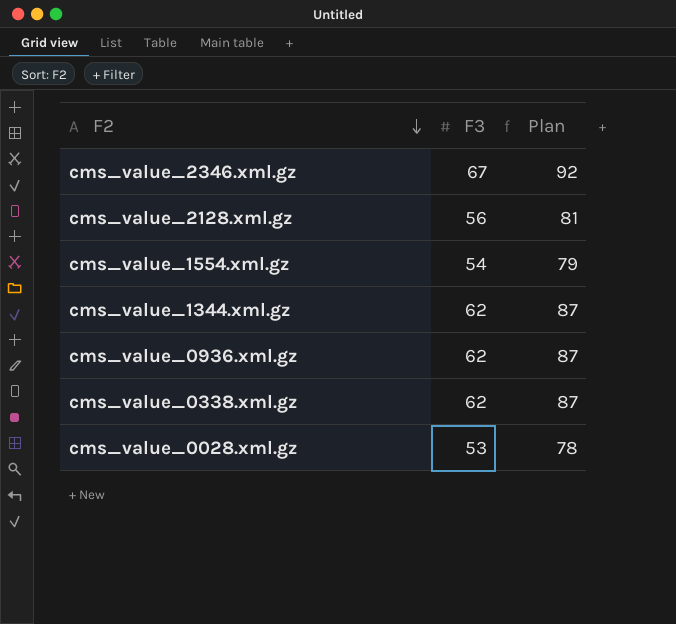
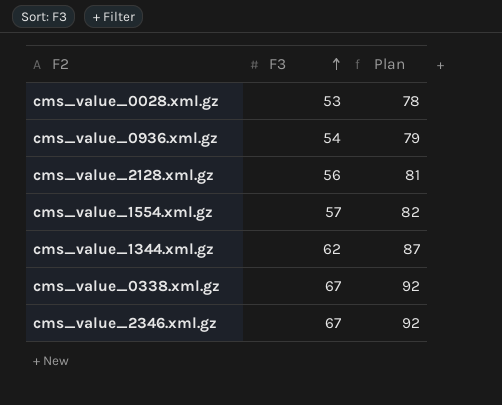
row order: F2 descending -> F3 ascending
cms_value_0936.xml.gz | F3: 62 -> 54
cms_value_0936.xml.gz | Plan: 87 -> 79
cms_value_1554.xml.gz | F3: 54 -> 57
cms_value_1554.xml.gz | Plan: 79 -> 82
cms_value_0338.xml.gz | F3: 62 -> 67
cms_value_0338.xml.gz | Plan: 87 -> 92

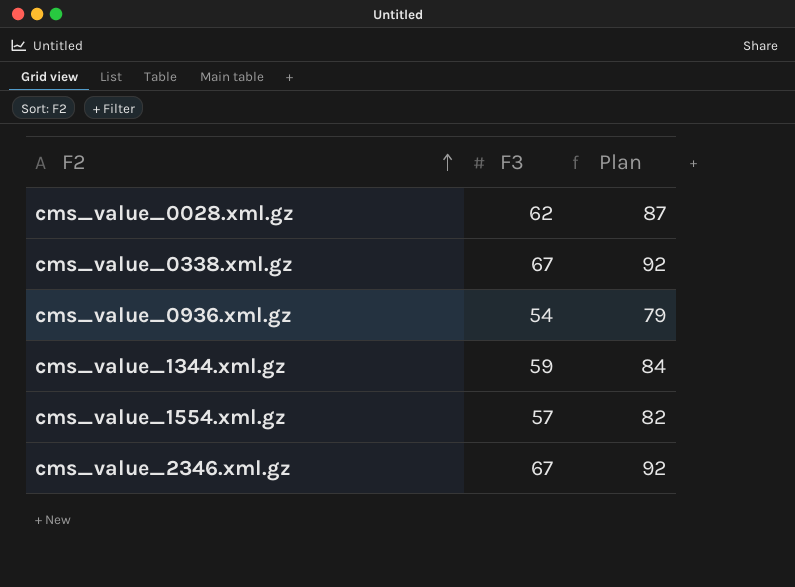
row order: F3 ascending -> F2 ascending
row cms_value_2128.xml.gz: 56 | 81 -> none
cms_value_0028.xml.gz | F3: 53 -> 62
cms_value_0028.xml.gz | Plan: 78 -> 87
cms_value_1344.xml.gz | F3: 62 -> 59
cms_value_1344.xml.gz | Plan: 87 -> 84

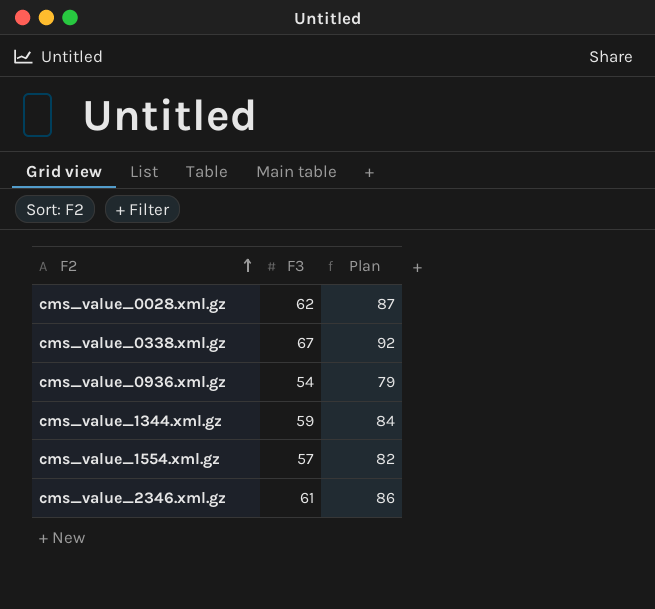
cms_value_2346.xml.gz | F3: 67 -> 61
cms_value_2346.xml.gz | Plan: 92 -> 86

